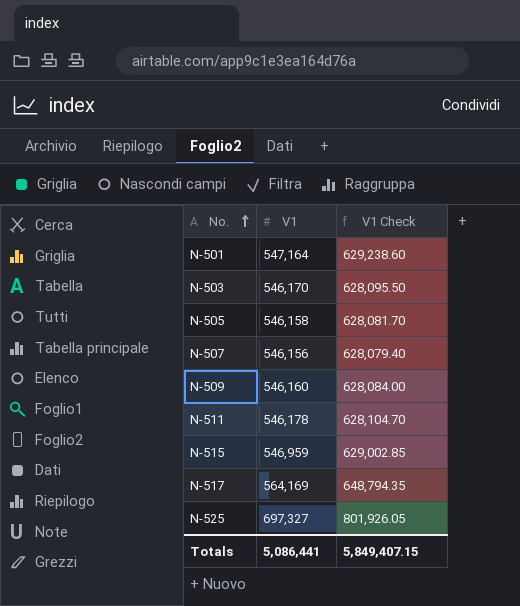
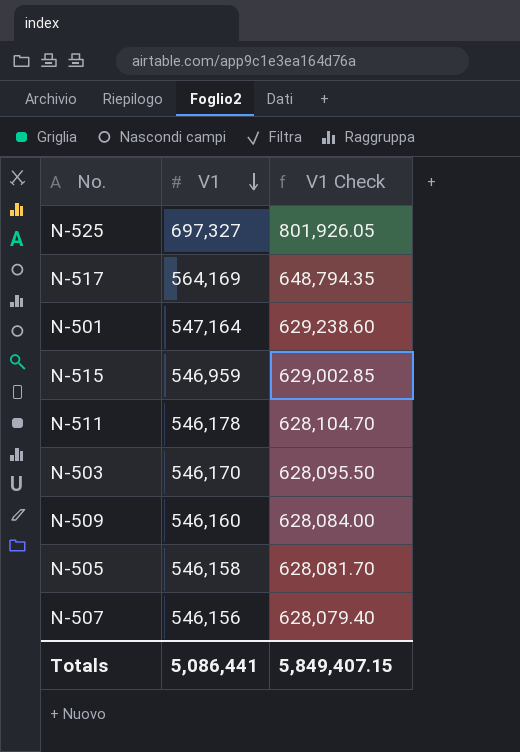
row order: No. ascending -> V1 descending

